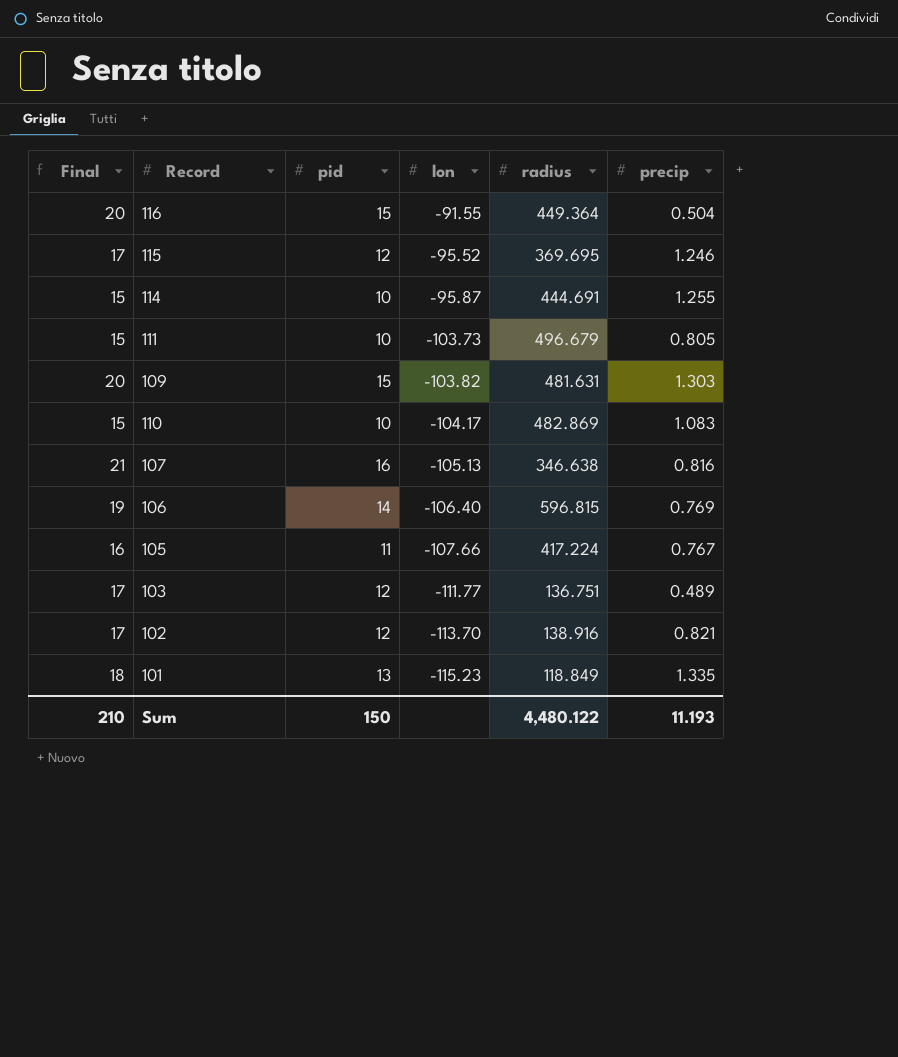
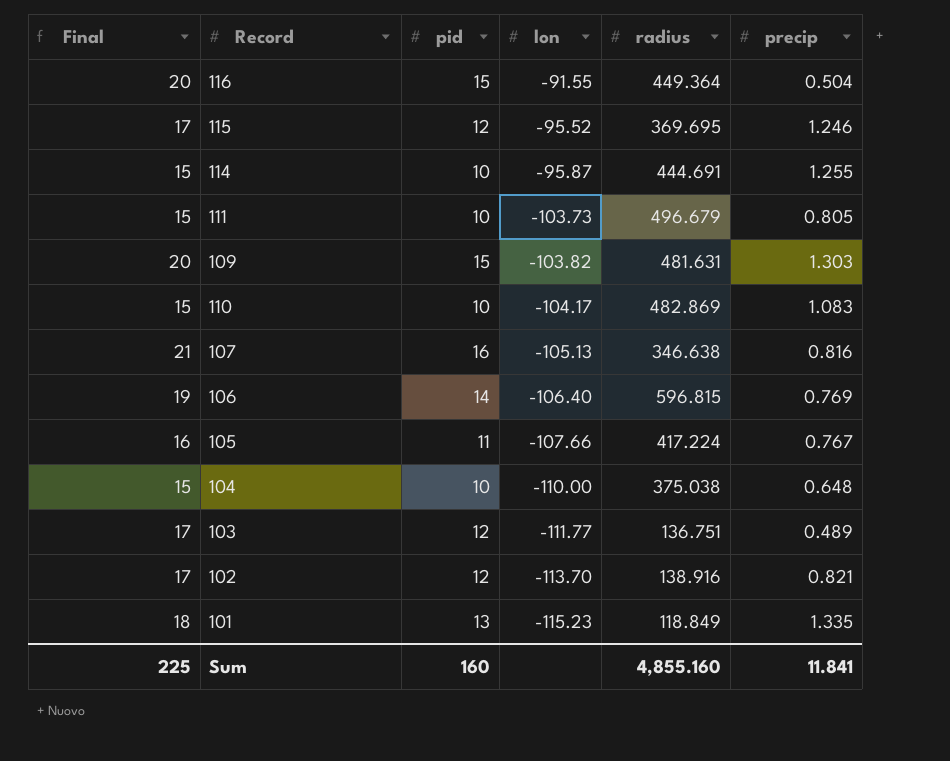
row 104: none -> 15 | 10 | -110.00 | 375.038 | 0.648
Sum | Final: 210 -> 225
Sum | pid: 150 -> 160
Sum | radius: 4,480.122 -> 4,855.160
Sum | precip: 11.193 -> 11.841

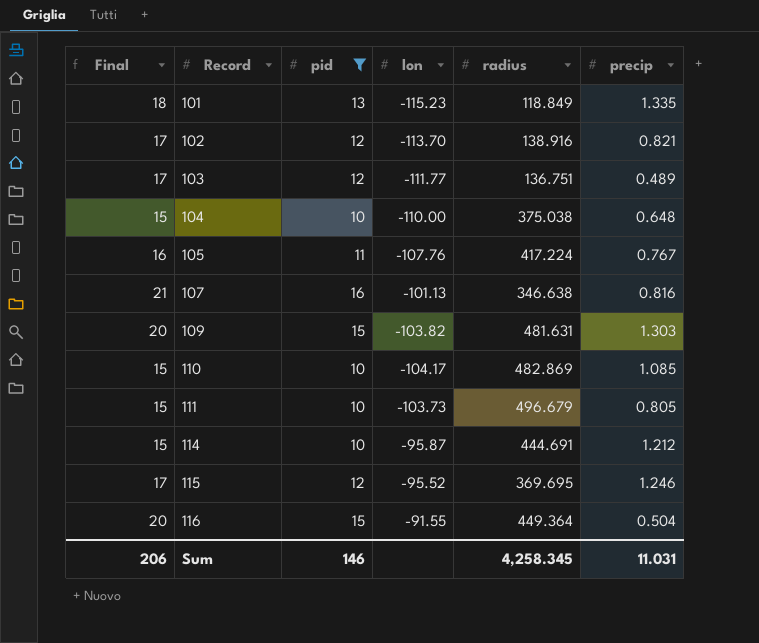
filter: none -> pid != 14
row order: lon descending -> Record ascending
105 | lon: -107.66 -> -107.76
107 | lon: -105.13 -> -101.13
110 | precip: 1.083 -> 1.085
114 | precip: 1.255 -> 1.212
Sum | Final: 225 -> 206
Sum | pid: 160 -> 146
Sum | radius: 4,855.160 -> 4,258.345
Sum | precip: 11.841 -> 11.031

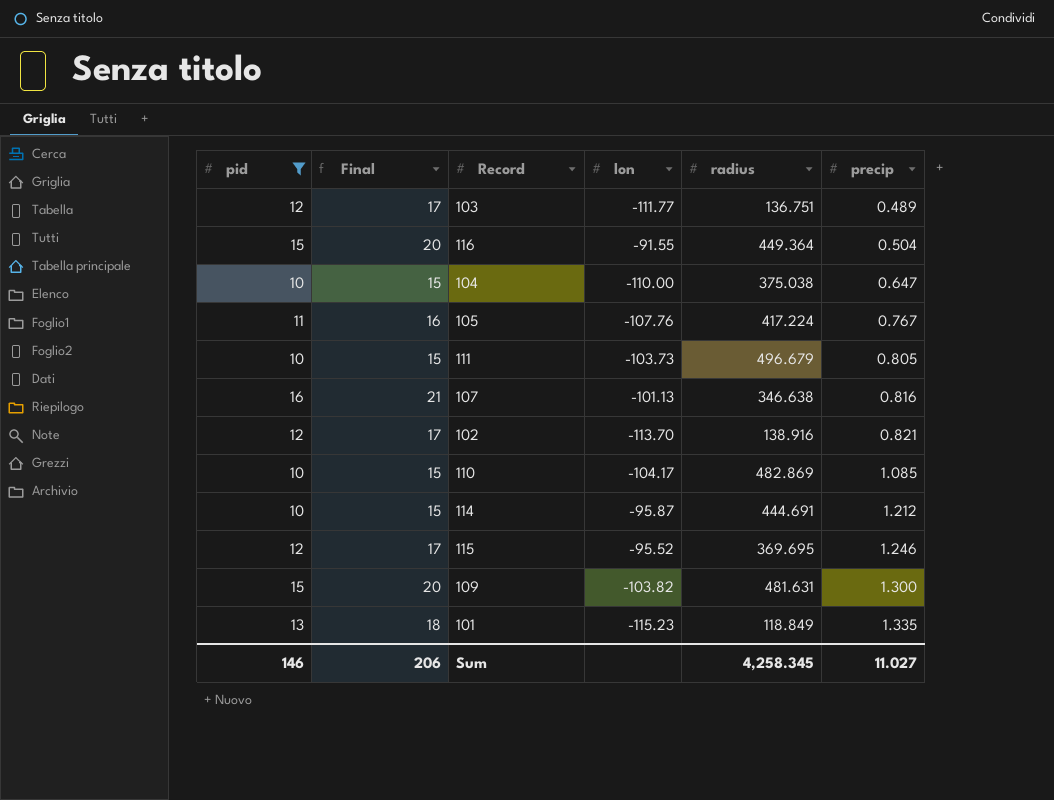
row order: Record ascending -> precip ascending
column pid | position: 3 -> 1
104 | precip: 0.648 -> 0.647
109 | precip: 1.303 -> 1.300
Sum | precip: 11.031 -> 11.027

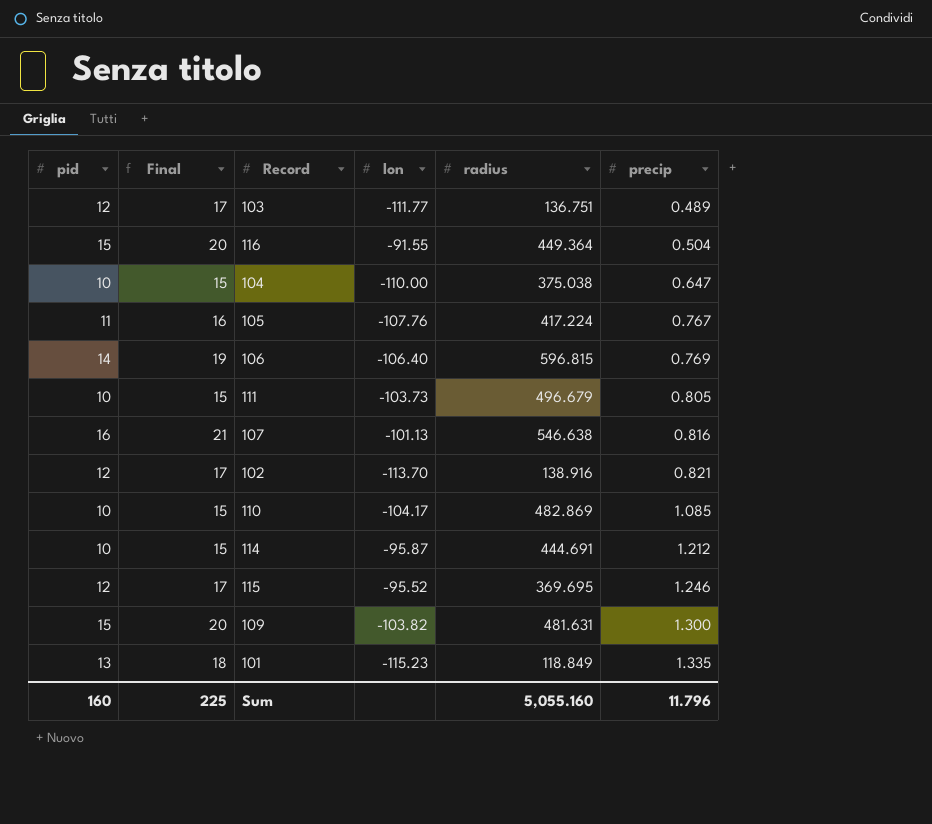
filter: pid != 14 -> none
107 | radius: 346.638 -> 546.638
Sum | pid: 146 -> 160
Sum | Final: 206 -> 225
Sum | radius: 4,258.345 -> 5,055.160
Sum | precip: 11.027 -> 11.796

